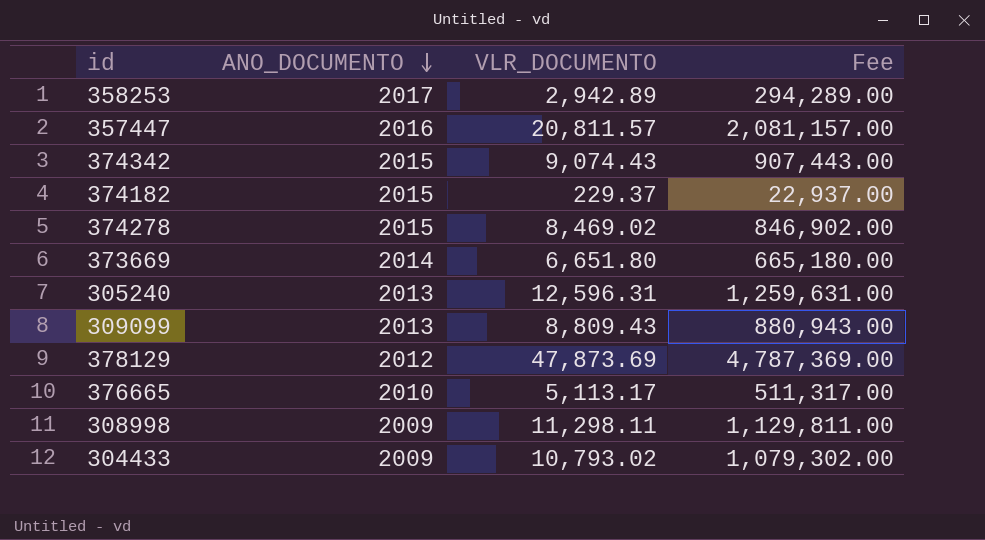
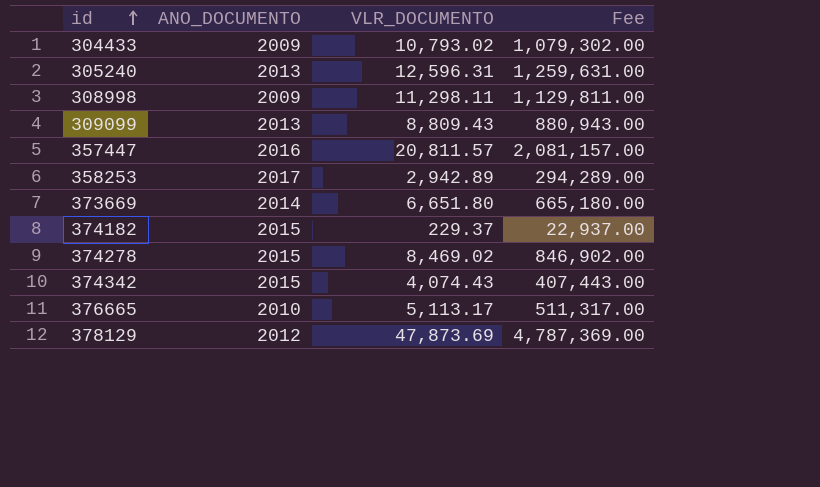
row order: ANO_DOCUMENTO descending -> id ascending
374342 | VLR_DOCUMENTO: 9,074.43 -> 4,074.43
374342 | Fee: 907,443.00 -> 407,443.00

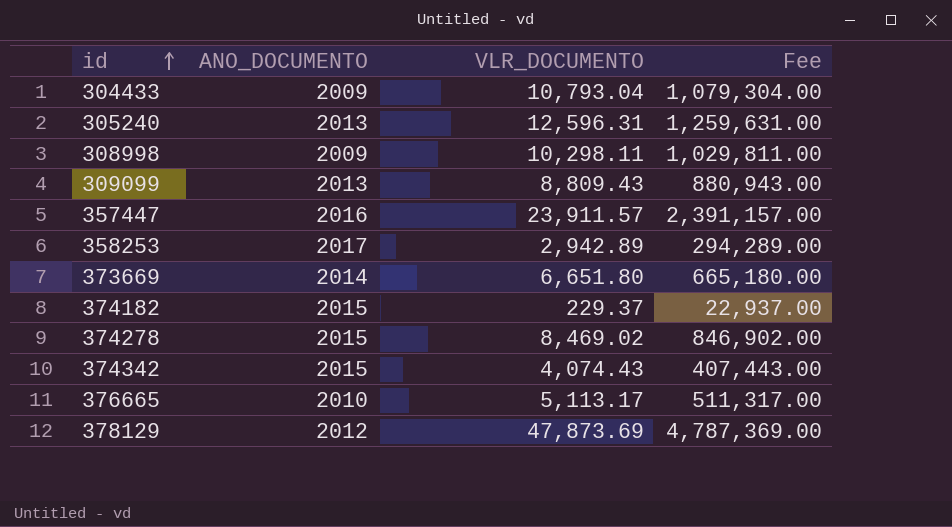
304433 | VLR_DOCUMENTO: 10,793.02 -> 10,793.04
304433 | Fee: 1,079,302.00 -> 1,079,304.00
308998 | VLR_DOCUMENTO: 11,298.11 -> 10,298.11
308998 | Fee: 1,129,811.00 -> 1,029,811.00
357447 | VLR_DOCUMENTO: 20,811.57 -> 23,911.57
357447 | Fee: 2,081,157.00 -> 2,391,157.00

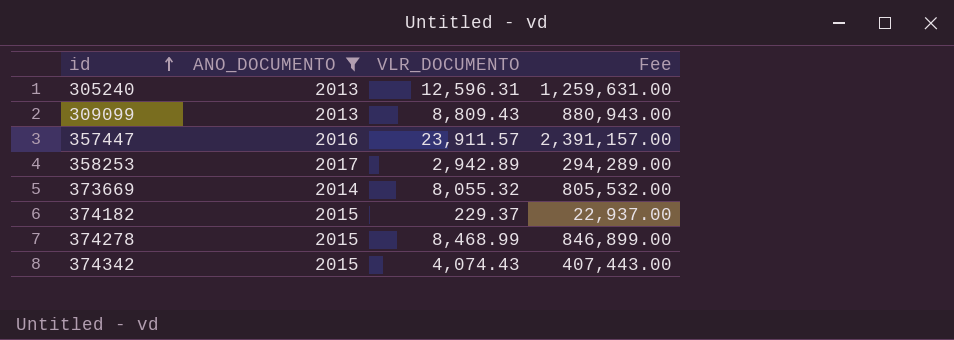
filter: none -> ANO_DOCUMENTO >= 2013
373669 | VLR_DOCUMENTO: 6,651.80 -> 8,055.32
373669 | Fee: 665,180.00 -> 805,532.00
374278 | VLR_DOCUMENTO: 8,469.02 -> 8,468.99
374278 | Fee: 846,902.00 -> 846,899.00

